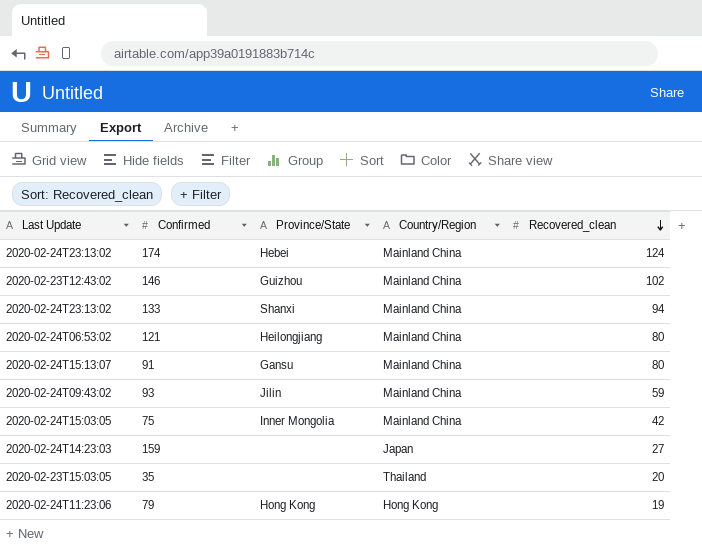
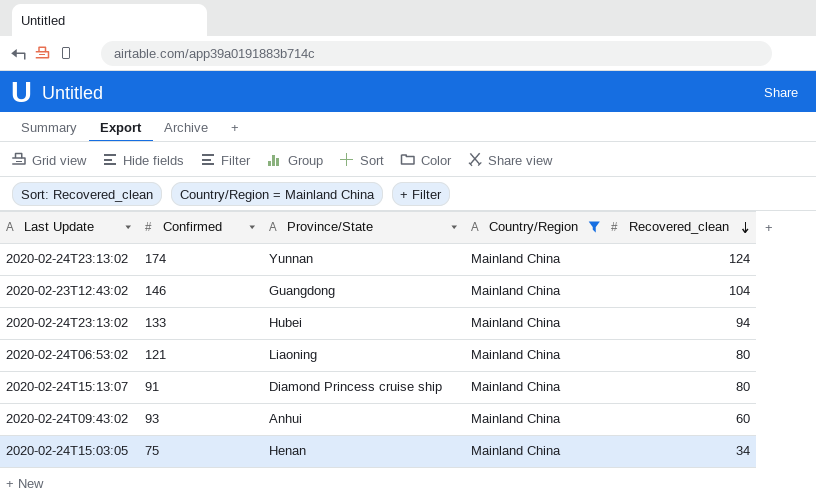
filter: none -> Country/Region = Mainland China
174 | Province/State: Hebei -> Yunnan
146 | Province/State: Guizhou -> Guangdong
146 | Recovered_clean: 102 -> 104
133 | Province/State: Shanxi -> Hubei
121 | Province/State: Heilongjiang -> Liaoning
91 | Province/State: Gansu -> Diamond Princess cruise ship
93 | Province/State: Jilin -> Anhui
93 | Recovered_clean: 59 -> 60
75 | Province/State: Inner Mongolia -> Henan
75 | Recovered_clean: 42 -> 34

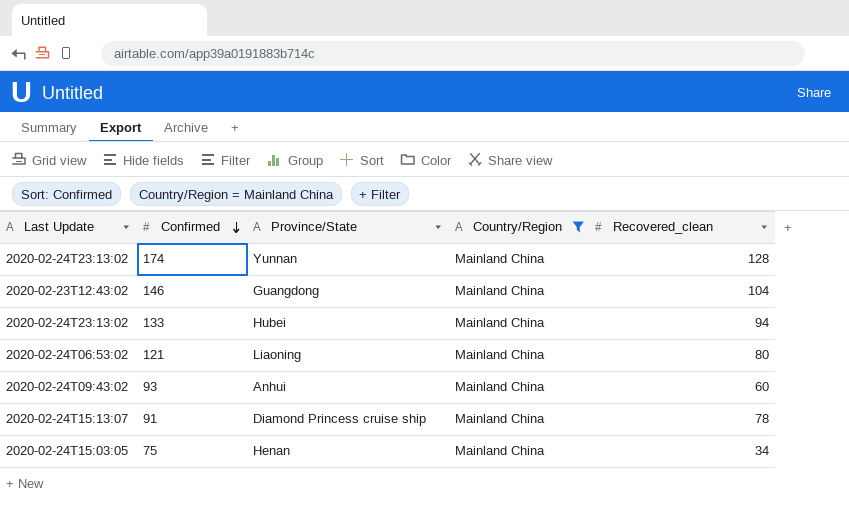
row order: Recovered_clean descending -> Confirmed descending
174 | Recovered_clean: 124 -> 128
91 | Recovered_clean: 80 -> 78

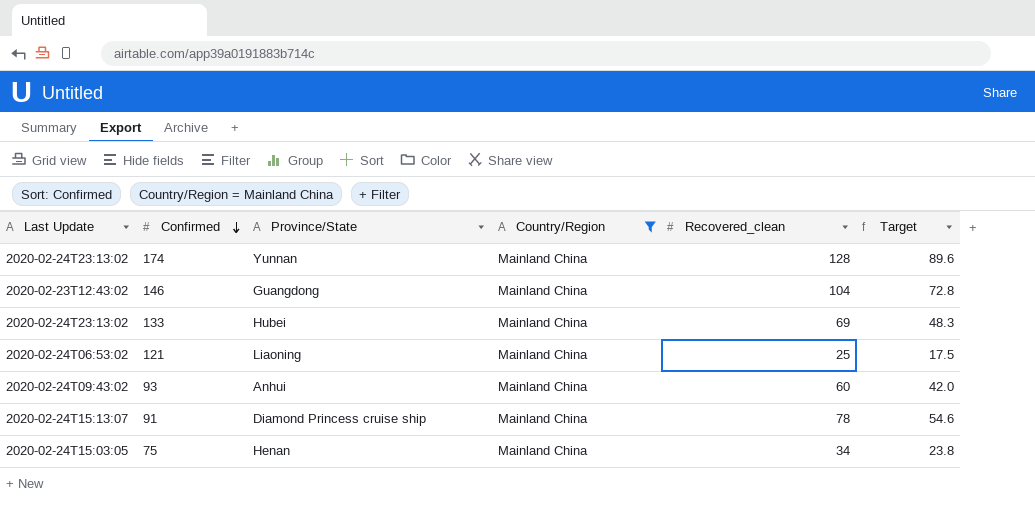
column Target | formula: none -> [Recovered_clean] * 0.7
133 | Recovered_clean: 94 -> 69
121 | Recovered_clean: 80 -> 25

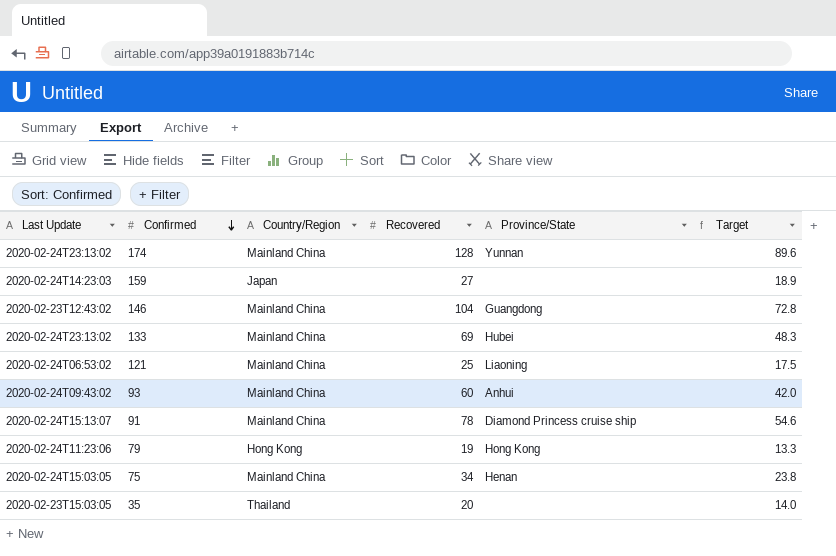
filter: Country/Region = Mainland China -> none
column name: Recovered_clean -> Recovered
column Province/State | position: 3 -> 5

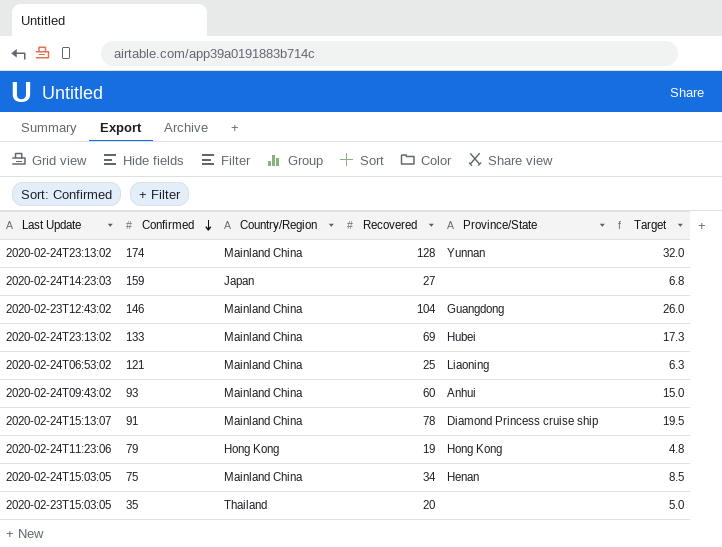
column Target | formula: [Recovered] * 0.7 -> [Recovered] * 0.25

